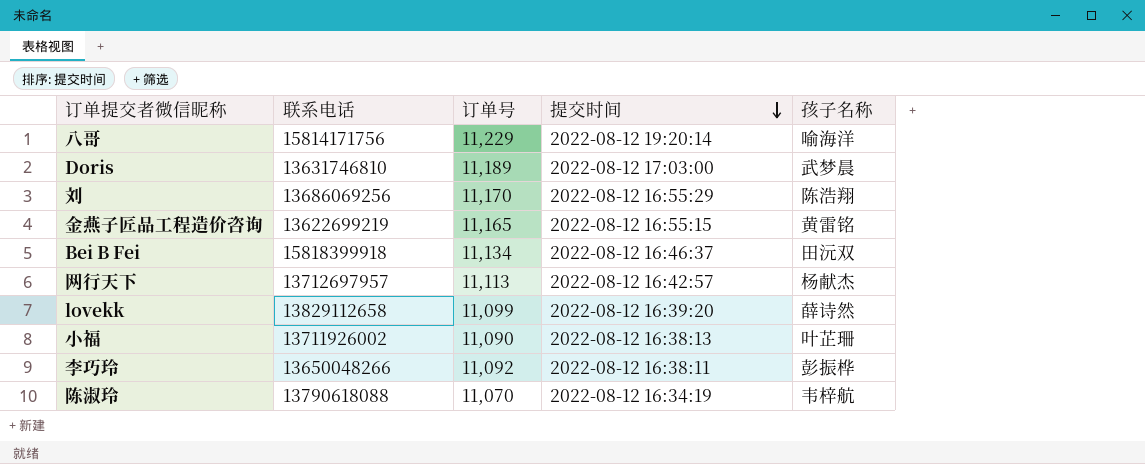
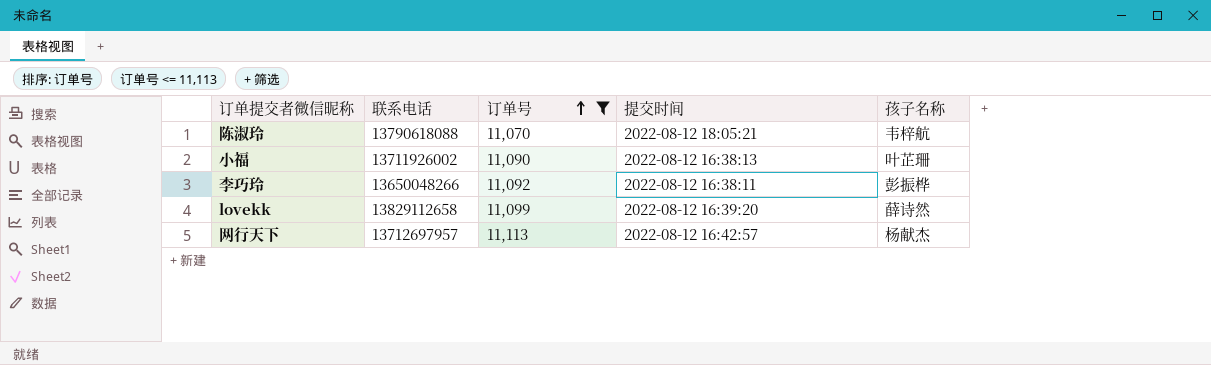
filter: none -> 订单号 <= 11,113
row order: 提交时间 descending -> 订单号 ascending
陈淑玲 | 提交时间: 2022-08-12 16:34:19 -> 2022-08-12 18:05:21

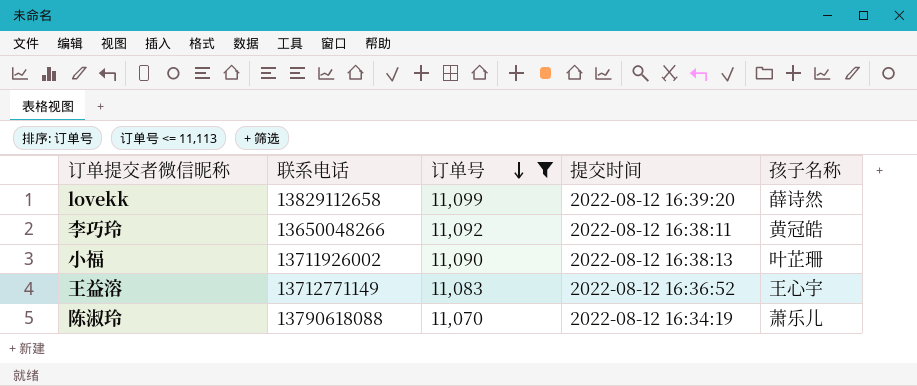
row order: 订单号 ascending -> 订单号 descending
row 网行天下: 13712697957 | 11,113 | 2022-08-12 16:42:57 | 杨献杰 -> none
李巧玲 | 孩子名称: 彭振桦 -> 黄冠皓
row 王益溶: none -> 13712771149 | 11,083 | 2022-08-12 16:36:52 | 王心宇
陈淑玲 | 提交时间: 2022-08-12 18:05:21 -> 2022-08-12 16:34:19
陈淑玲 | 孩子名称: 韦梓航 -> 萧乐儿

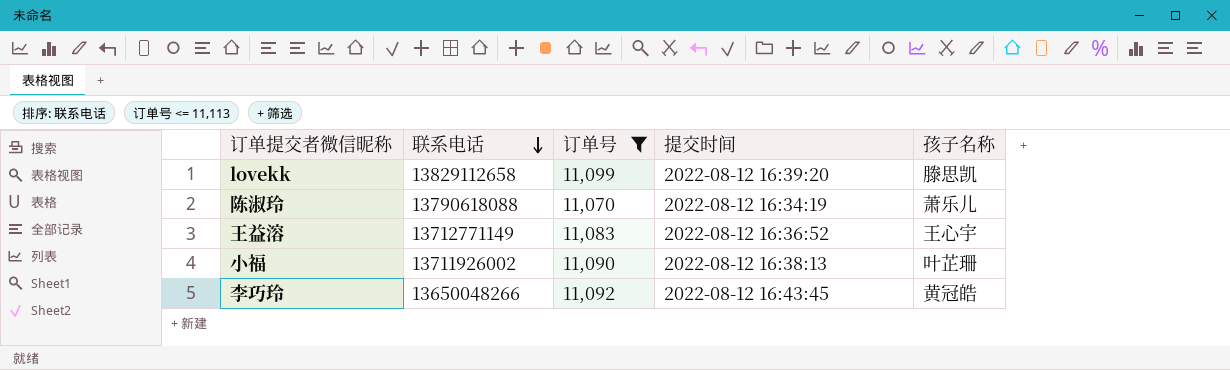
row order: 订单号 descending -> 联系电话 descending
lovekk | 孩子名称: 薛诗然 -> 滕思凯
李巧玲 | 提交时间: 2022-08-12 16:38:11 -> 2022-08-12 16:43:45

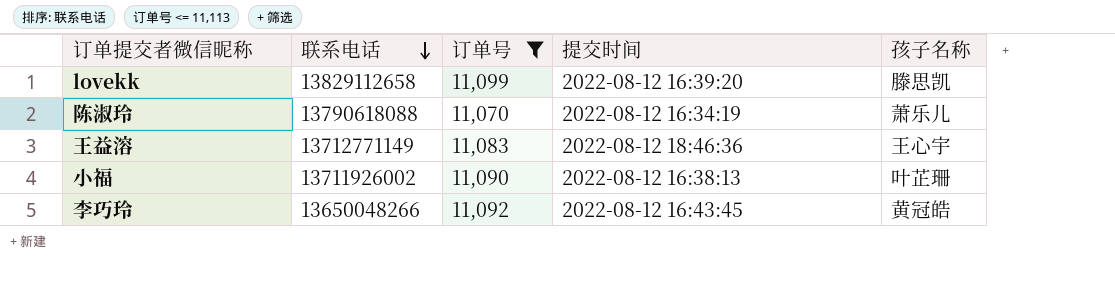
王益溶 | 提交时间: 2022-08-12 16:36:52 -> 2022-08-12 18:46:36

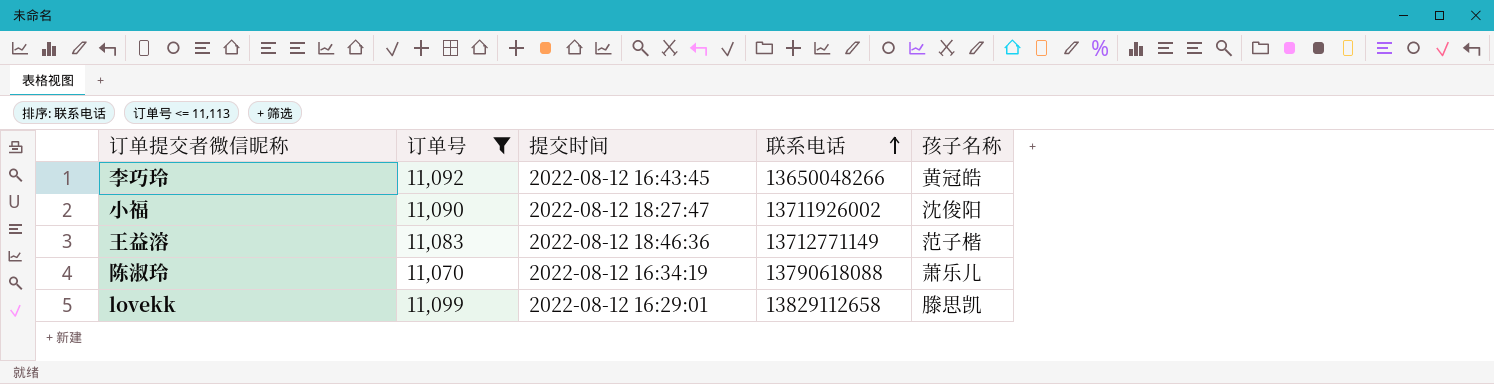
row order: 联系电话 descending -> 联系电话 ascending
column 联系电话 | position: 2 -> 4
小福 | 提交时间: 2022-08-12 16:38:13 -> 2022-08-12 18:27:47
小福 | 孩子名称: 叶芷珊 -> 沈俊阳
王益溶 | 孩子名称: 王心宇 -> 范子楷
lovekk | 提交时间: 2022-08-12 16:39:20 -> 2022-08-12 16:29:01

